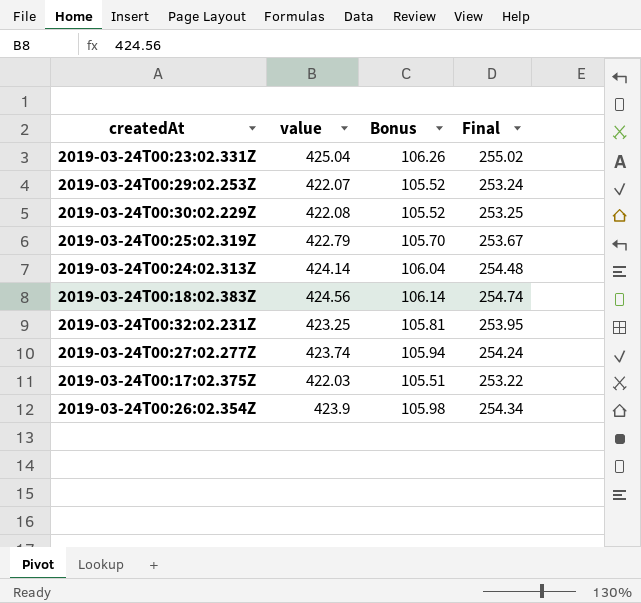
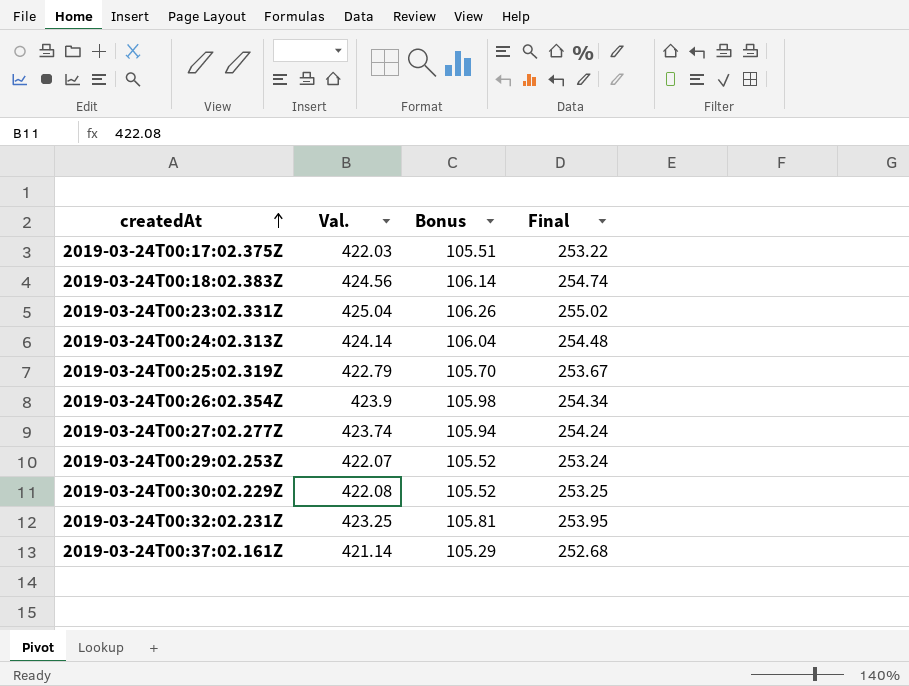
row order: none -> createdAt ascending
column name: value -> Val.
row 2019-03-24T00:37:02.161Z: none -> 421.14 | 105.29 | 252.68

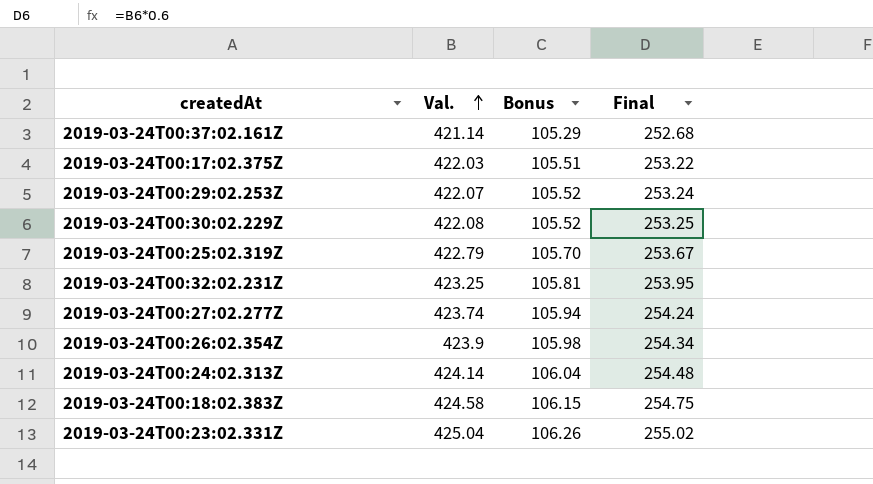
row order: createdAt ascending -> Val. ascending
2019-03-24T00:18:02.383Z | Val.: 424.56 -> 424.58
2019-03-24T00:18:02.383Z | Bonus: 106.14 -> 106.15
2019-03-24T00:18:02.383Z | Final: 254.74 -> 254.75

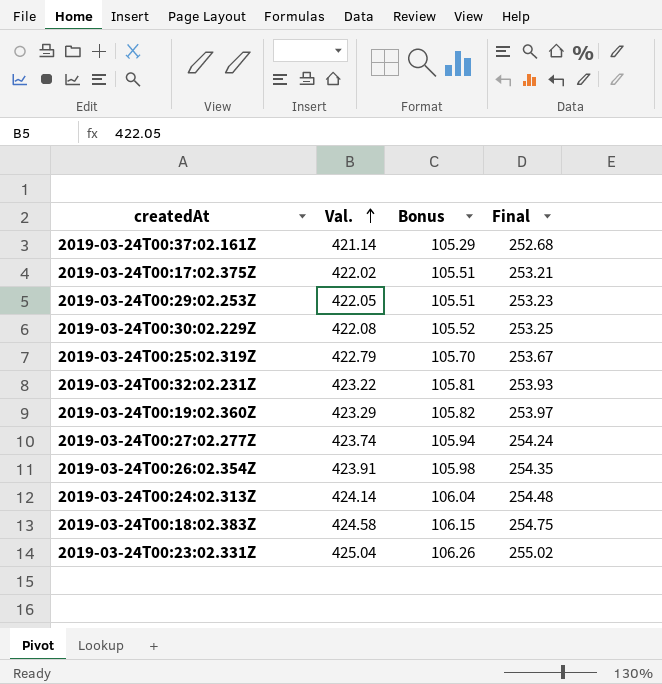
2019-03-24T00:17:02.375Z | Val.: 422.03 -> 422.02
2019-03-24T00:17:02.375Z | Final: 253.22 -> 253.21
2019-03-24T00:29:02.253Z | Val.: 422.07 -> 422.05
2019-03-24T00:29:02.253Z | Bonus: 105.52 -> 105.51
2019-03-24T00:29:02.253Z | Final: 253.24 -> 253.23
2019-03-24T00:32:02.231Z | Val.: 423.25 -> 423.22
2019-03-24T00:32:02.231Z | Final: 253.95 -> 253.93
row 2019-03-24T00:19:02.360Z: none -> 423.29 | 105.82 | 253.97
2019-03-24T00:26:02.354Z | Val.: 423.9 -> 423.91
2019-03-24T00:26:02.354Z | Final: 254.34 -> 254.35

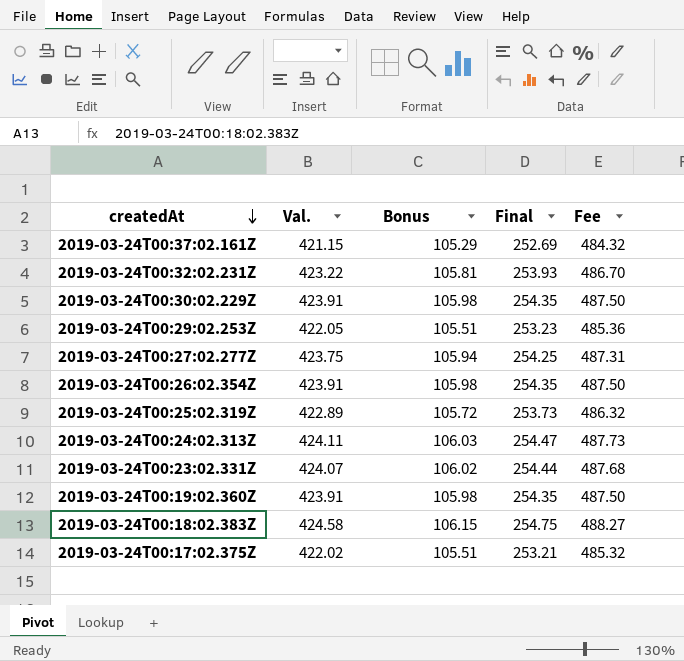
row order: Val. ascending -> createdAt descending
column Fee | formula: none -> [Val.] * 1.15
2019-03-24T00:37:02.161Z | Val.: 421.14 -> 421.15
2019-03-24T00:37:02.161Z | Final: 252.68 -> 252.69
2019-03-24T00:30:02.229Z | Val.: 422.08 -> 423.91
2019-03-24T00:30:02.229Z | Bonus: 105.52 -> 105.98
2019-03-24T00:30:02.229Z | Final: 253.25 -> 254.35
2019-03-24T00:27:02.277Z | Val.: 423.74 -> 423.75
2019-03-24T00:27:02.277Z | Final: 254.24 -> 254.25
2019-03-24T00:25:02.319Z | Val.: 422.79 -> 422.89
2019-03-24T00:25:02.319Z | Bonus: 105.70 -> 105.72
2019-03-24T00:25:02.319Z | Final: 253.67 -> 253.73
2019-03-24T00:24:02.313Z | Val.: 424.14 -> 424.11
2019-03-24T00:24:02.313Z | Bonus: 106.04 -> 106.03
2019-03-24T00:24:02.313Z | Final: 254.48 -> 254.47
2019-03-24T00:23:02.331Z | Val.: 425.04 -> 424.07
2019-03-24T00:23:02.331Z | Bonus: 106.26 -> 106.02
2019-03-24T00:23:02.331Z | Final: 255.02 -> 254.44
2019-03-24T00:19:02.360Z | Val.: 423.29 -> 423.91
2019-03-24T00:19:02.360Z | Bonus: 105.82 -> 105.98
2019-03-24T00:19:02.360Z | Final: 253.97 -> 254.35

